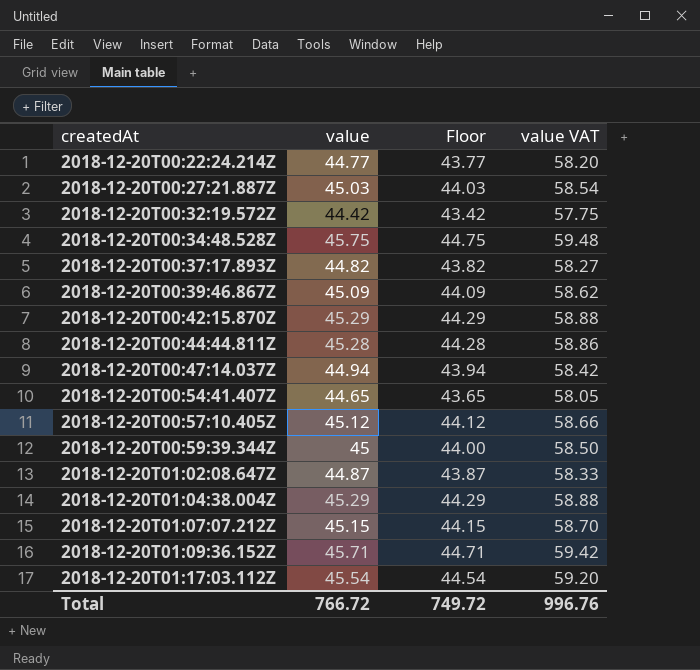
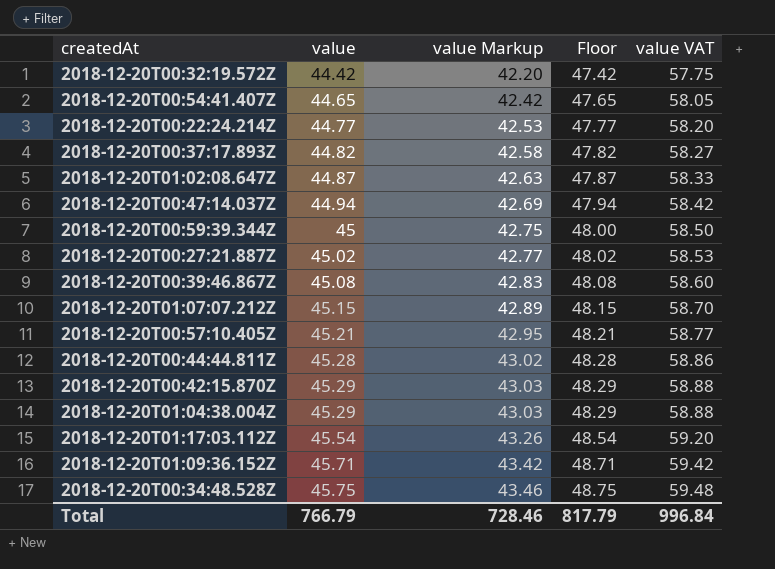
row order: createdAt ascending -> value ascending
column value Markup | formula: none -> [value] * 0.95
column Floor | formula: [value] - 1 -> [value] + 3
2018-12-20T00:27:21.887Z | value: 45.03 -> 45.02
2018-12-20T00:27:21.887Z | value VAT: 58.54 -> 58.53
2018-12-20T00:39:46.867Z | value: 45.09 -> 45.08
2018-12-20T00:39:46.867Z | value VAT: 58.62 -> 58.60
2018-12-20T00:57:10.405Z | value: 45.12 -> 45.21
2018-12-20T00:57:10.405Z | value VAT: 58.66 -> 58.77
Total | value: 766.72 -> 766.79
Total | Floor: 749.72 -> 817.79
Total | value VAT: 996.76 -> 996.84

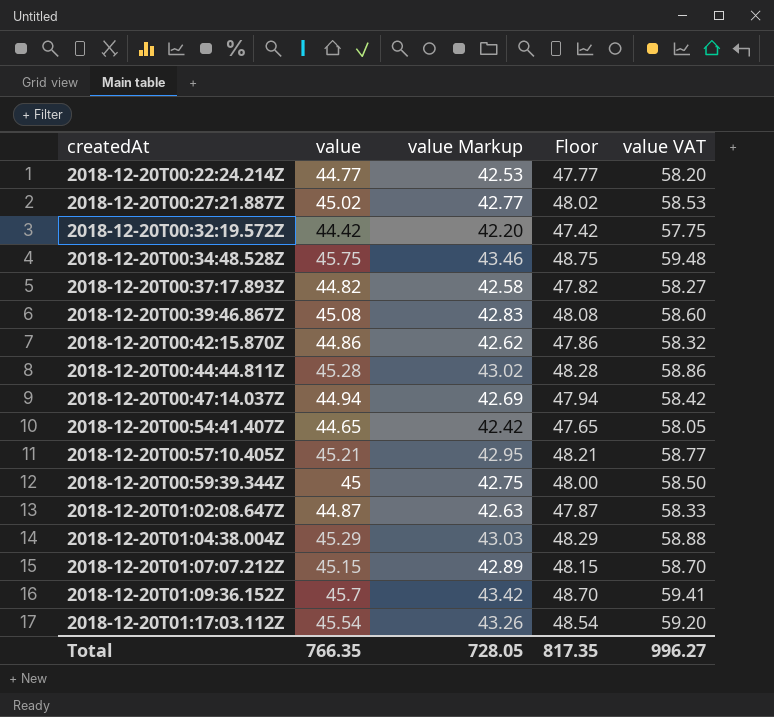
row order: value ascending -> createdAt ascending
2018-12-20T00:42:15.870Z | value: 45.29 -> 44.86
2018-12-20T00:42:15.870Z | value Markup: 43.03 -> 42.62
2018-12-20T00:42:15.870Z | Floor: 48.29 -> 47.86
2018-12-20T00:42:15.870Z | value VAT: 58.88 -> 58.32
2018-12-20T01:09:36.152Z | value: 45.71 -> 45.7
2018-12-20T01:09:36.152Z | Floor: 48.71 -> 48.70
2018-12-20T01:09:36.152Z | value VAT: 59.42 -> 59.41
Total | value: 766.79 -> 766.35
Total | value Markup: 728.46 -> 728.05
Total | Floor: 817.79 -> 817.35
Total | value VAT: 996.84 -> 996.27

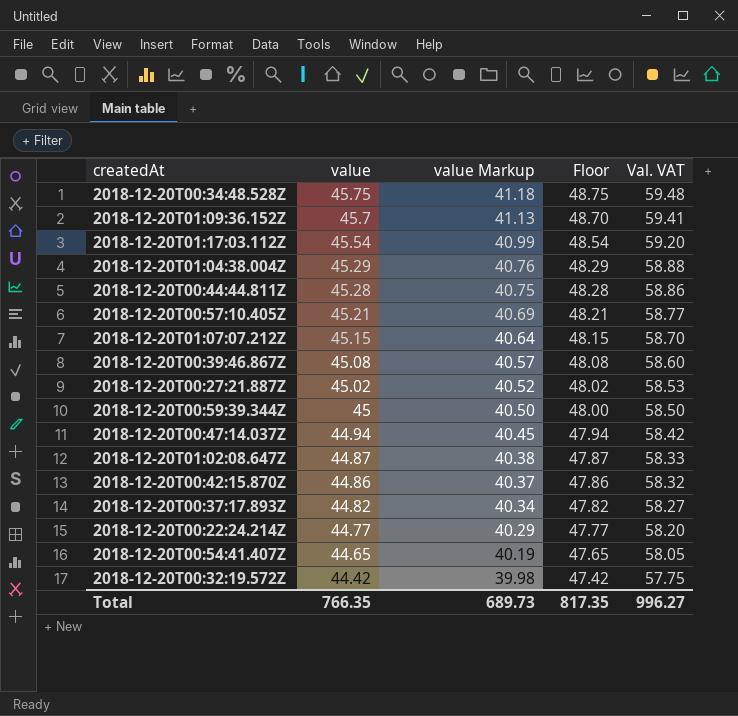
row order: createdAt ascending -> value descending
column value Markup | formula: [value] * 0.95 -> [value] * 0.9
column name: value VAT -> Val. VAT
Total | value Markup: 728.05 -> 689.73

